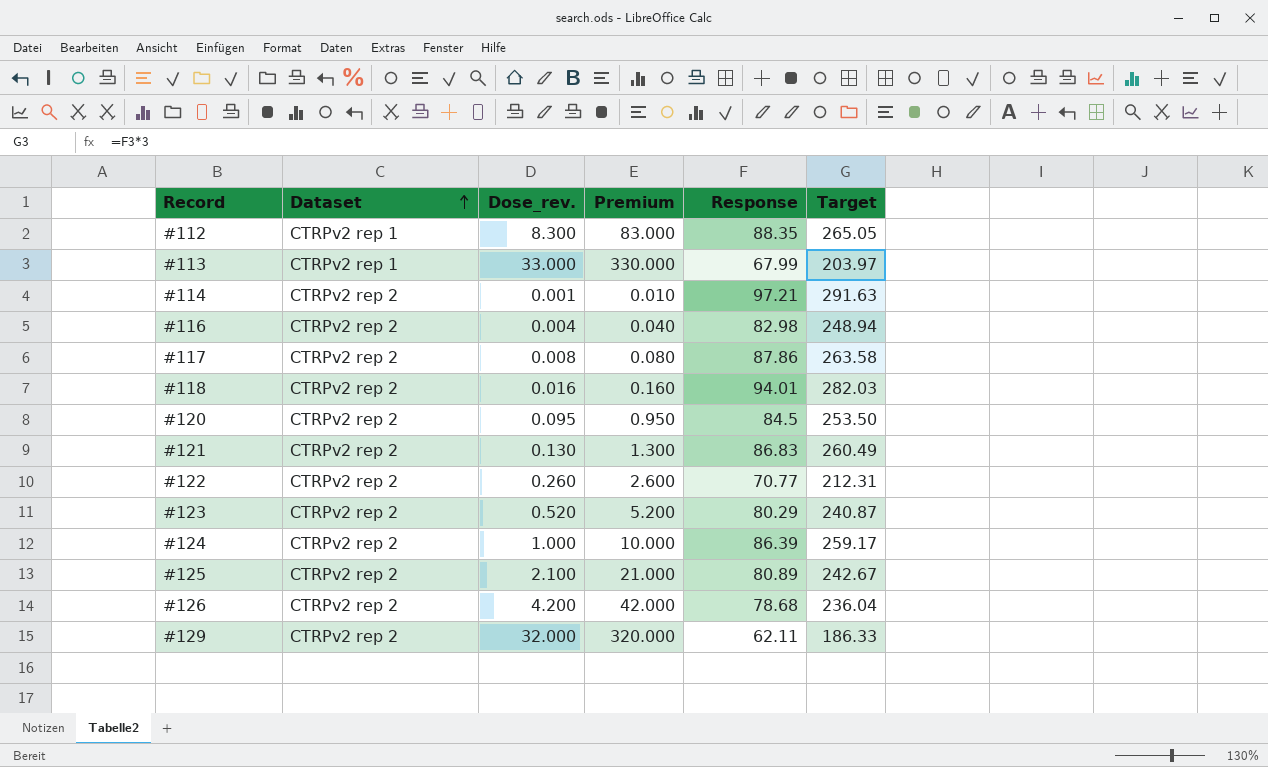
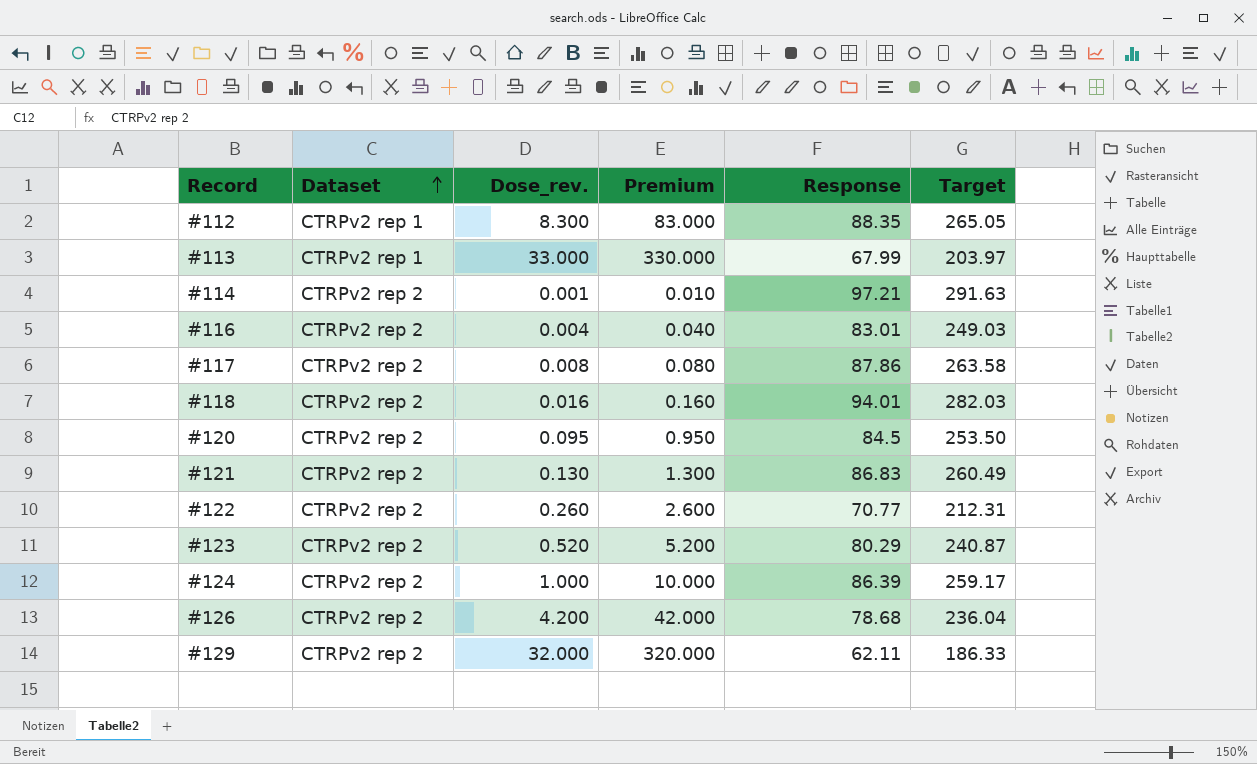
row #125: CTRPv2 rep 2 | 2.100 | 21.000 | 80.89 | 242.67 -> none
#116 | Response: 82.98 -> 83.01
#116 | Target: 248.94 -> 249.03

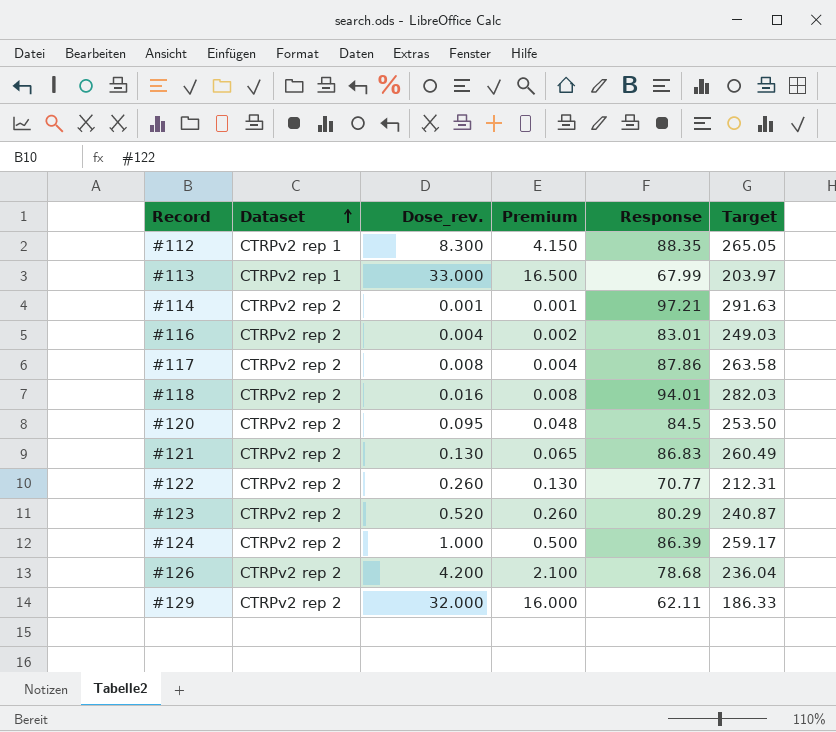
column Premium | formula: [Dose_rev.] * 10 -> [Dose_rev.] * 0.5

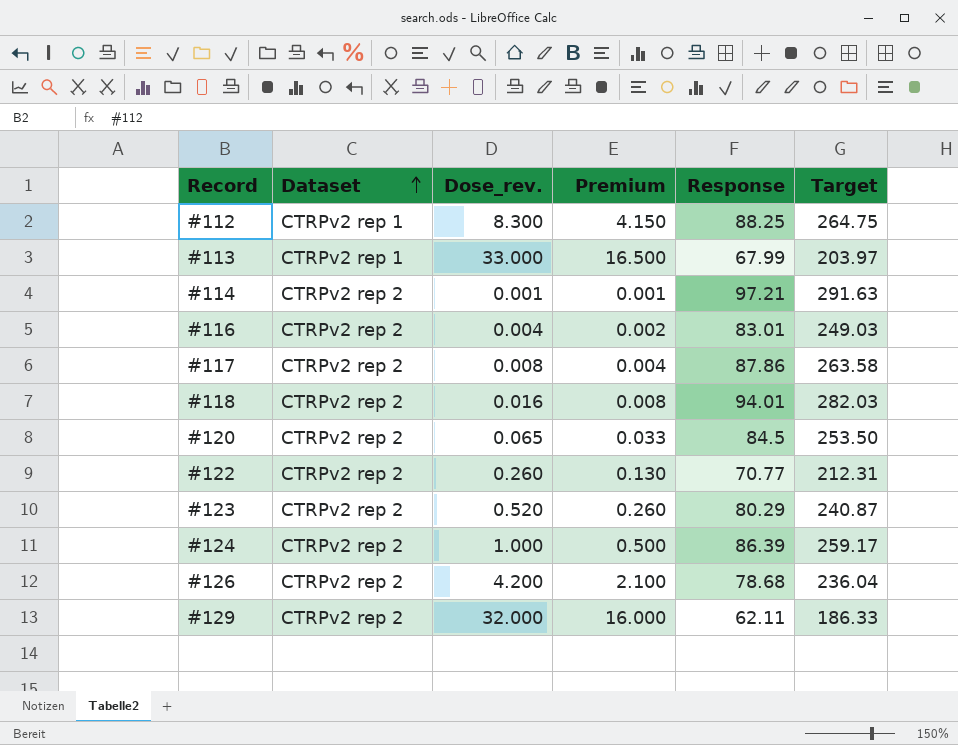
row #121: CTRPv2 rep 2 | 0.130 | 0.065 | 86.83 | 260.49 -> none
#112 | Response: 88.35 -> 88.25
#112 | Target: 265.05 -> 264.75
#120 | Dose_rev.: 0.095 -> 0.065
#120 | Premium: 0.048 -> 0.033

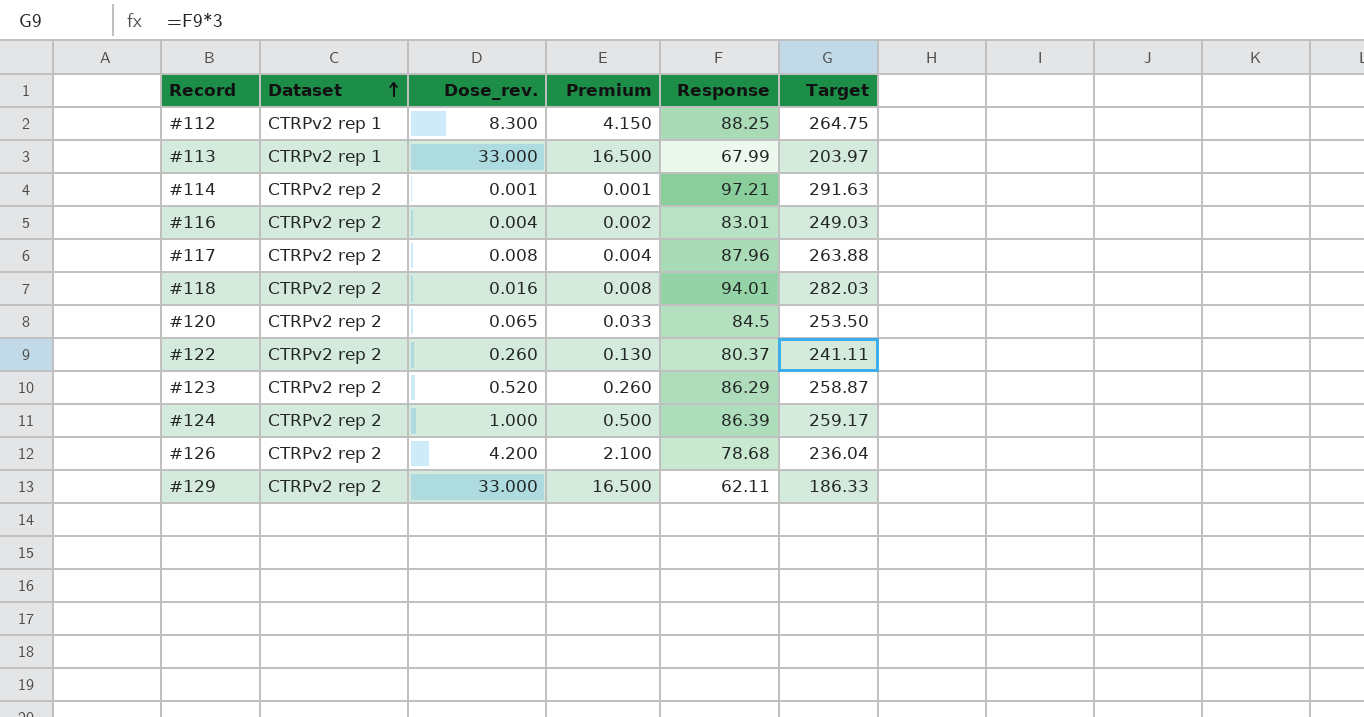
#117 | Response: 87.86 -> 87.96
#117 | Target: 263.58 -> 263.88
#122 | Response: 70.77 -> 80.37
#122 | Target: 212.31 -> 241.11
#123 | Response: 80.29 -> 86.29
#123 | Target: 240.87 -> 258.87
#129 | Dose_rev.: 32.000 -> 33.000
#129 | Premium: 16.000 -> 16.500

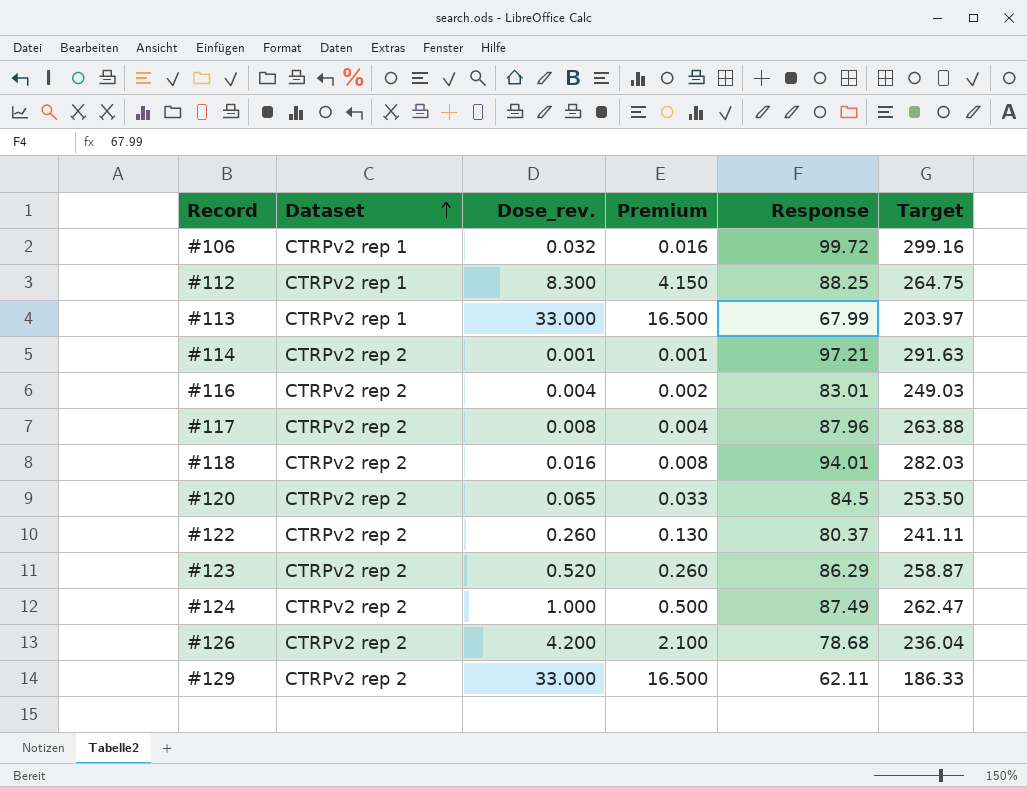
row #106: none -> CTRPv2 rep 1 | 0.032 | 0.016 | 99.72 | 299.16
#124 | Response: 86.39 -> 87.49
#124 | Target: 259.17 -> 262.47

